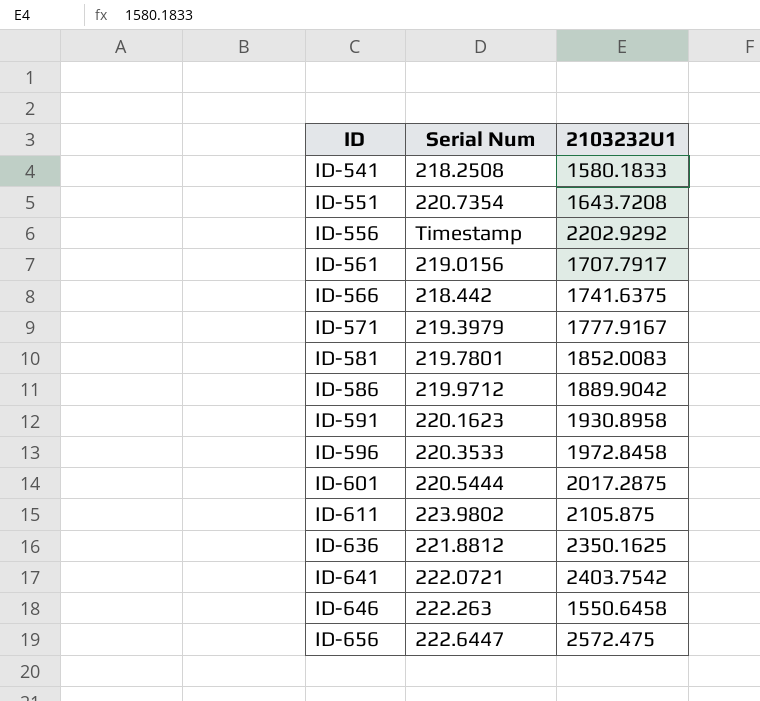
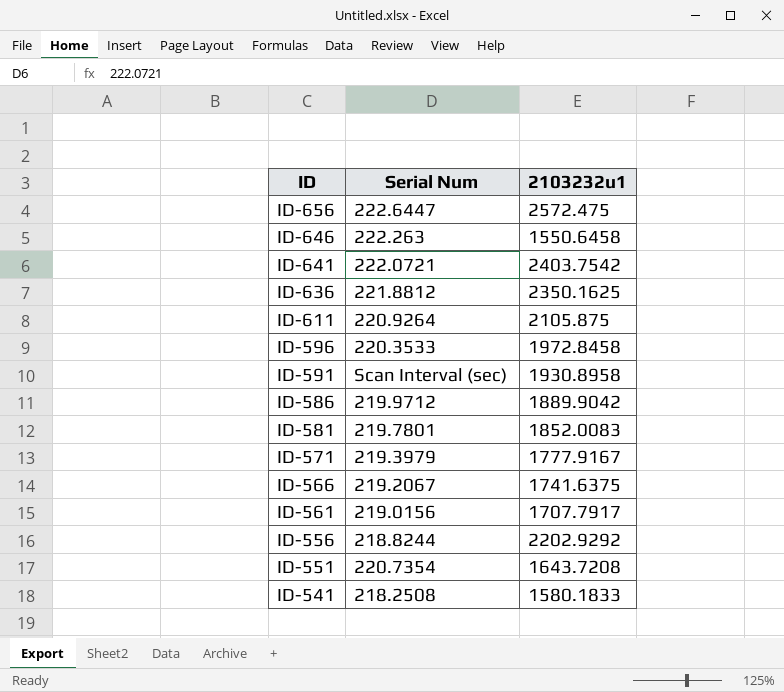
row order: ID ascending -> ID descending
column name: 2103232U1 -> 2103232u1
row ID-601: 220.5444 | 2017.2875 -> none
ID-611 | Serial Num: 223.9802 -> 220.9264
ID-591 | Serial Num: 220.1623 -> Scan Interval (sec)
ID-566 | Serial Num: 218.442 -> 219.2067
ID-556 | Serial Num: Timestamp -> 218.8244

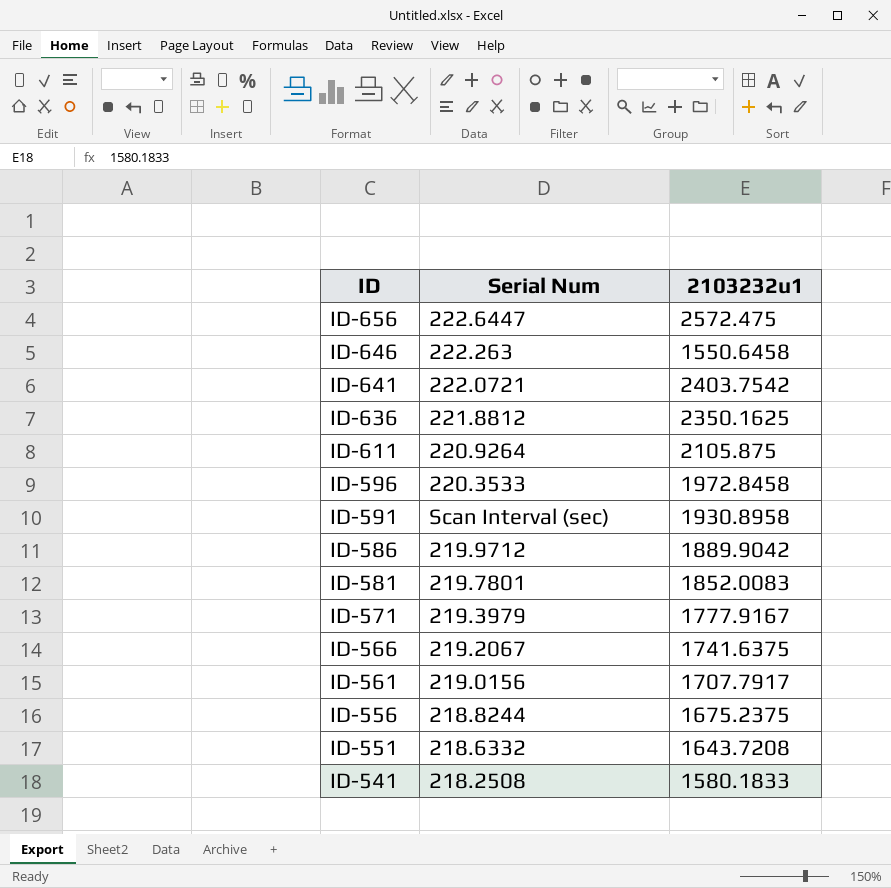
ID-556 | 2103232u1: 2202.9292 -> 1675.2375
ID-551 | Serial Num: 220.7354 -> 218.6332

